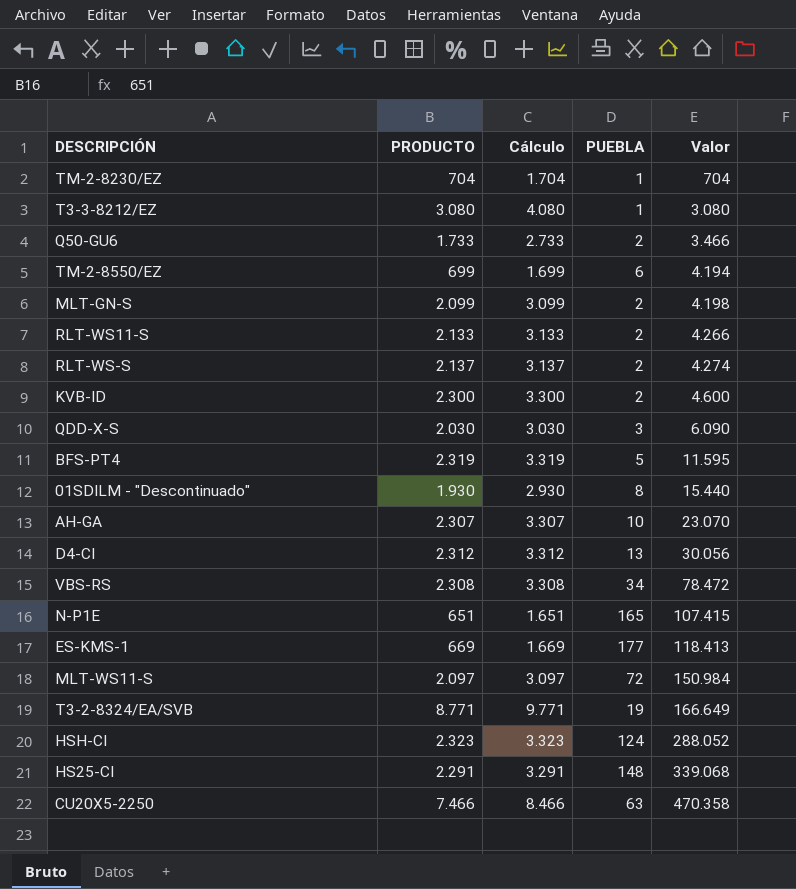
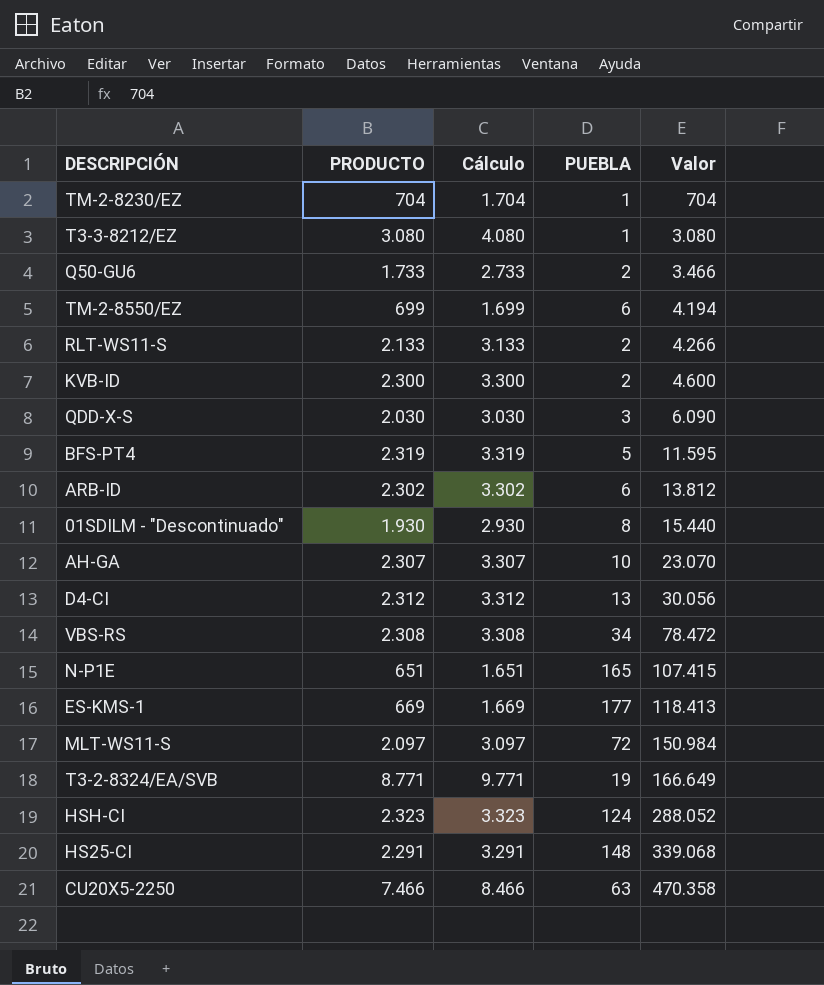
row MLT-GN-S: 2.099 | 3.099 | 2 | 4.198 -> none
row RLT-WS-S: 2.137 | 3.137 | 2 | 4.274 -> none
row ARB-ID: none -> 2.302 | 3.302 | 6 | 13.812

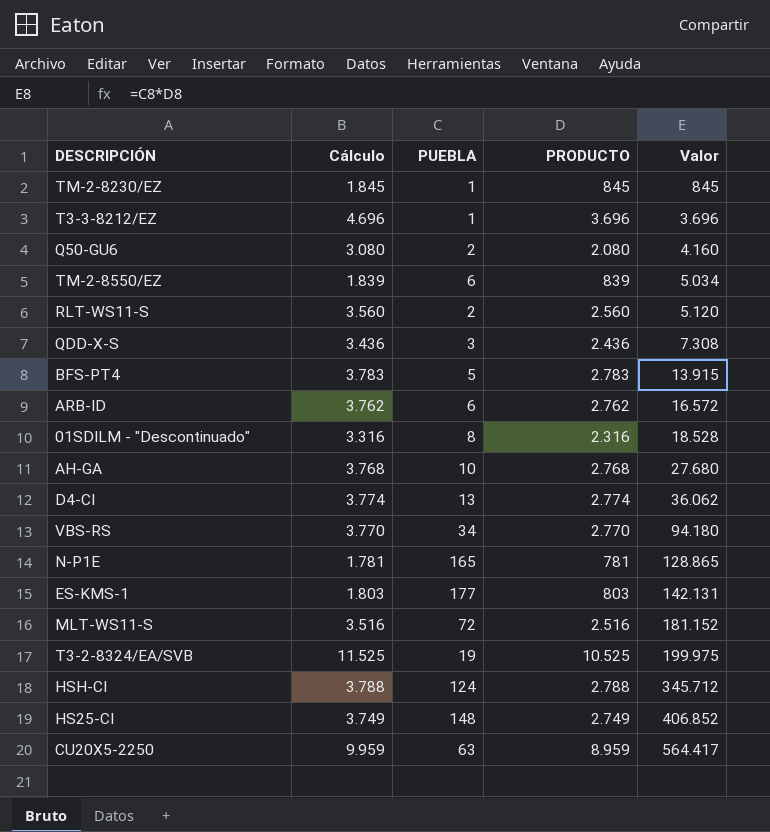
column PRODUCTO | position: 2 -> 4
row KVB-ID: 2.300 | 3.300 | 2 | 4.600 -> none
TM-2-8230/EZ | Cálculo: 1.704 -> 1.845
TM-2-8230/EZ | PRODUCTO: 704 -> 845
TM-2-8230/EZ | Valor: 704 -> 845
T3-3-8212/EZ | Cálculo: 4.080 -> 4.696
T3-3-8212/EZ | PRODUCTO: 3.080 -> 3.696
T3-3-8212/EZ | Valor: 3.080 -> 3.696
Q50-GU6 | Cálculo: 2.733 -> 3.080
Q50-GU6 | PRODUCTO: 1.733 -> 2.080
Q50-GU6 | Valor: 3.466 -> 4.160
TM-2-8550/EZ | Cálculo: 1.699 -> 1.839
TM-2-8550/EZ | PRODUCTO: 699 -> 839
TM-2-8550/EZ | Valor: 4.194 -> 5.034
RLT-WS11-S | Cálculo: 3.133 -> 3.560
RLT-WS11-S | PRODUCTO: 2.133 -> 2.560
RLT-WS11-S | Valor: 4.266 -> 5.120
QDD-X-S | Cálculo: 3.030 -> 3.436
QDD-X-S | PRODUCTO: 2.030 -> 2.436
QDD-X-S | Valor: 6.090 -> 7.308
BFS-PT4 | Cálculo: 3.319 -> 3.783
BFS-PT4 | PRODUCTO: 2.319 -> 2.783
BFS-PT4 | Valor: 11.595 -> 13.915
ARB-ID | Cálculo: 3.302 -> 3.762
ARB-ID | PRODUCTO: 2.302 -> 2.762
ARB-ID | Valor: 13.812 -> 16.572
01SDILM - "Descontinuado" | Cálculo: 2.930 -> 3.316
01SDILM - "Descontinuado" | PRODUCTO: 1.930 -> 2.316
01SDILM - "Descontinuado" | Valor: 15.440 -> 18.528
AH-GA | Cálculo: 3.307 -> 3.768
AH-GA | PRODUCTO: 2.307 -> 2.768
AH-GA | Valor: 23.070 -> 27.680
D4-CI | Cálculo: 3.312 -> 3.774
D4-CI | PRODUCTO: 2.312 -> 2.774
D4-CI | Valor: 30.056 -> 36.062
VBS-RS | Cálculo: 3.308 -> 3.770
VBS-RS | PRODUCTO: 2.308 -> 2.770
VBS-RS | Valor: 78.472 -> 94.180
N-P1E | Cálculo: 1.651 -> 1.781
N-P1E | PRODUCTO: 651 -> 781
N-P1E | Valor: 107.415 -> 128.865
ES-KMS-1 | Cálculo: 1.669 -> 1.803
ES-KMS-1 | PRODUCTO: 669 -> 803
ES-KMS-1 | Valor: 118.413 -> 142.131
MLT-WS11-S | Cálculo: 3.097 -> 3.516
MLT-WS11-S | PRODUCTO: 2.097 -> 2.516
MLT-WS11-S | Valor: 150.984 -> 181.152
T3-2-8324/EA/SVB | Cálculo: 9.771 -> 11.525
T3-2-8324/EA/SVB | PRODUCTO: 8.771 -> 10.525
T3-2-8324/EA/SVB | Valor: 166.649 -> 199.975
HSH-CI | Cálculo: 3.323 -> 3.788
HSH-CI | PRODUCTO: 2.323 -> 2.788
HSH-CI | Valor: 288.052 -> 345.712
HS25-CI | Cálculo: 3.291 -> 3.749
HS25-CI | PRODUCTO: 2.291 -> 2.749
HS25-CI | Valor: 339.068 -> 406.852
CU20X5-2250 | Cálculo: 8.466 -> 9.959
CU20X5-2250 | PRODUCTO: 7.466 -> 8.959
CU20X5-2250 | Valor: 470.358 -> 564.417

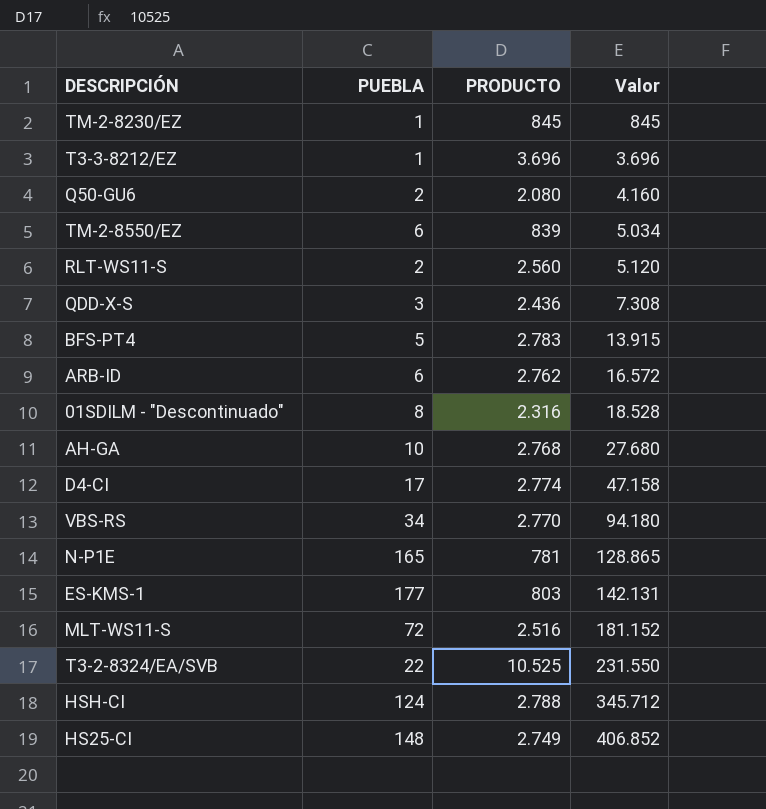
column Cálculo | formula: [PRODUCTO] + 1000 -> none
row CU20X5-2250: 9.959 | 63 | 8.959 | 564.417 -> none
D4-CI | PUEBLA: 13 -> 17
D4-CI | Valor: 36.062 -> 47.158
T3-2-8324/EA/SVB | PUEBLA: 19 -> 22
T3-2-8324/EA/SVB | Valor: 199.975 -> 231.550

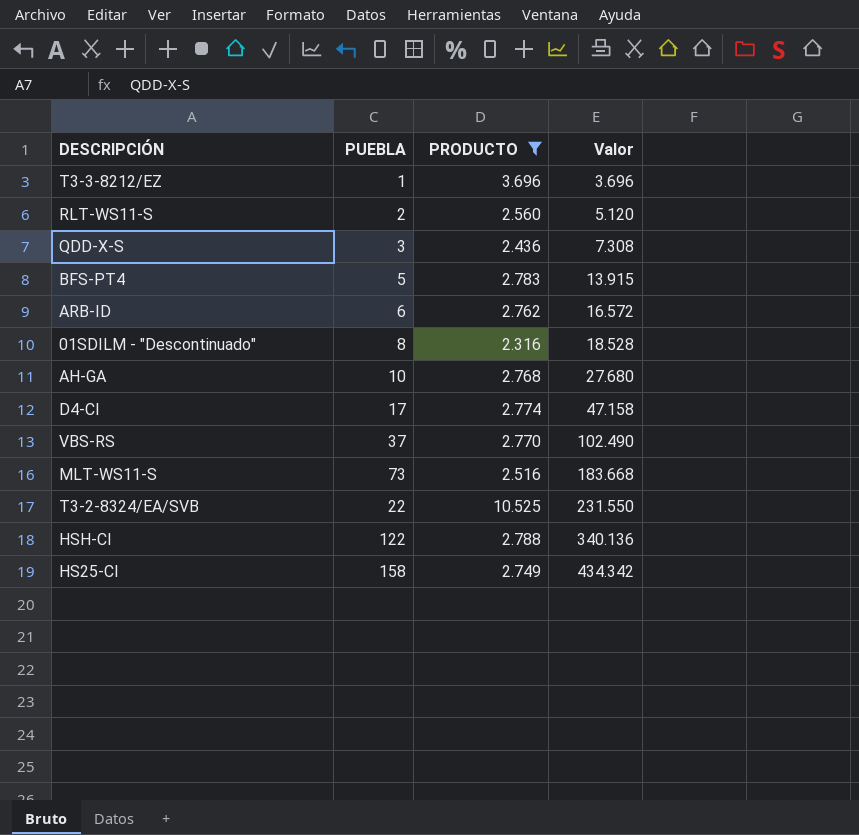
filter: none -> PRODUCTO >= 2.316
VBS-RS | PUEBLA: 34 -> 37
VBS-RS | Valor: 94.180 -> 102.490
MLT-WS11-S | PUEBLA: 72 -> 73
MLT-WS11-S | Valor: 181.152 -> 183.668
HSH-CI | PUEBLA: 124 -> 122
HSH-CI | Valor: 345.712 -> 340.136
HS25-CI | PUEBLA: 148 -> 158
HS25-CI | Valor: 406.852 -> 434.342

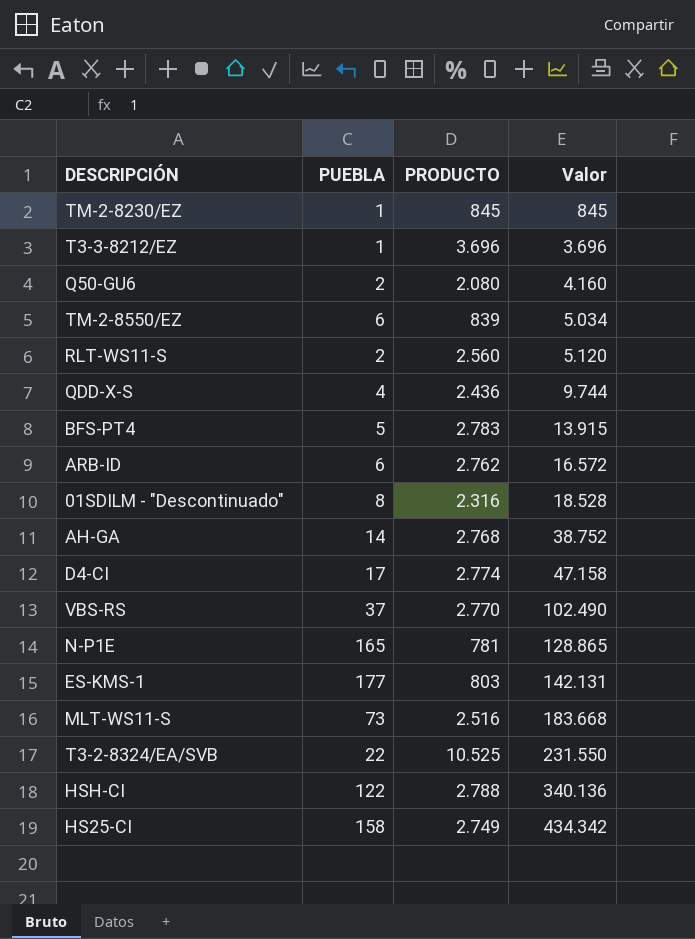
filter: PRODUCTO >= 2.316 -> none
QDD-X-S | PUEBLA: 3 -> 4
QDD-X-S | Valor: 7.308 -> 9.744
AH-GA | PUEBLA: 10 -> 14
AH-GA | Valor: 27.680 -> 38.752

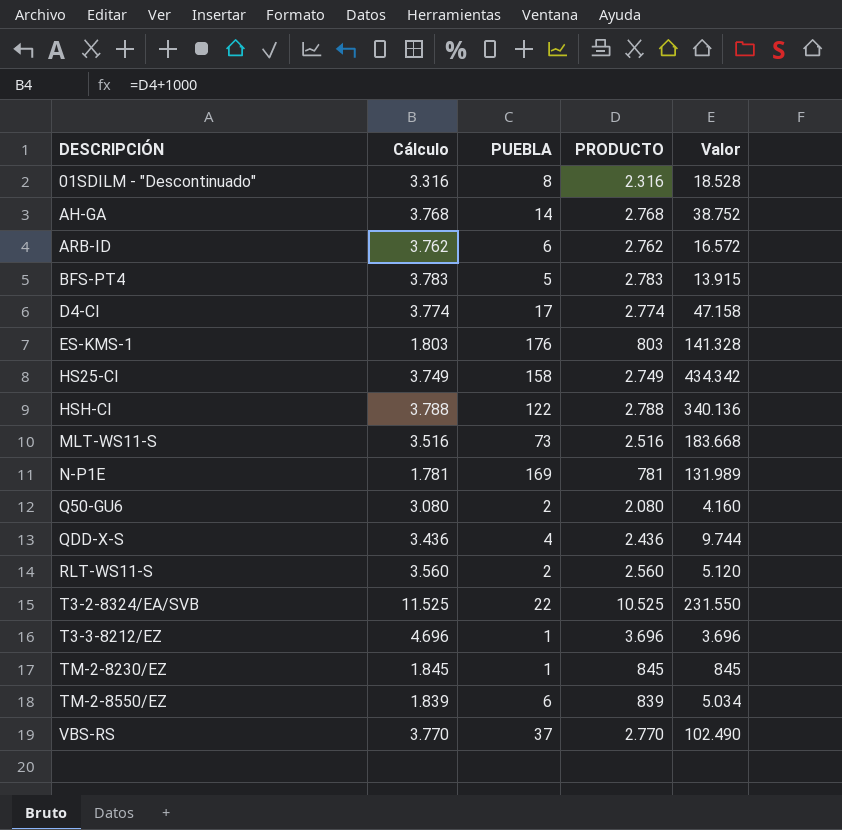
row order: Valor ascending -> DESCRIPCIÓN ascending
column Cálculo | formula: none -> [PRODUCTO] + 1000
ES-KMS-1 | PUEBLA: 177 -> 176
ES-KMS-1 | Valor: 142.131 -> 141.328
N-P1E | PUEBLA: 165 -> 169
N-P1E | Valor: 128.865 -> 131.989

